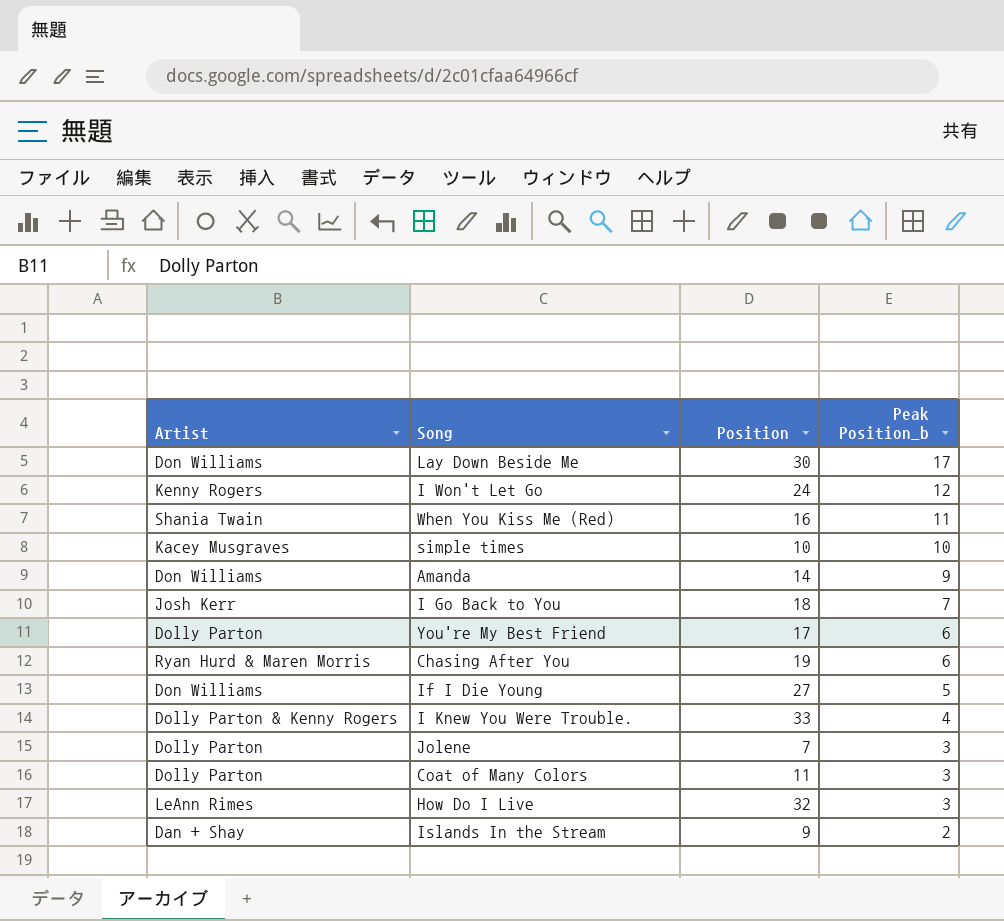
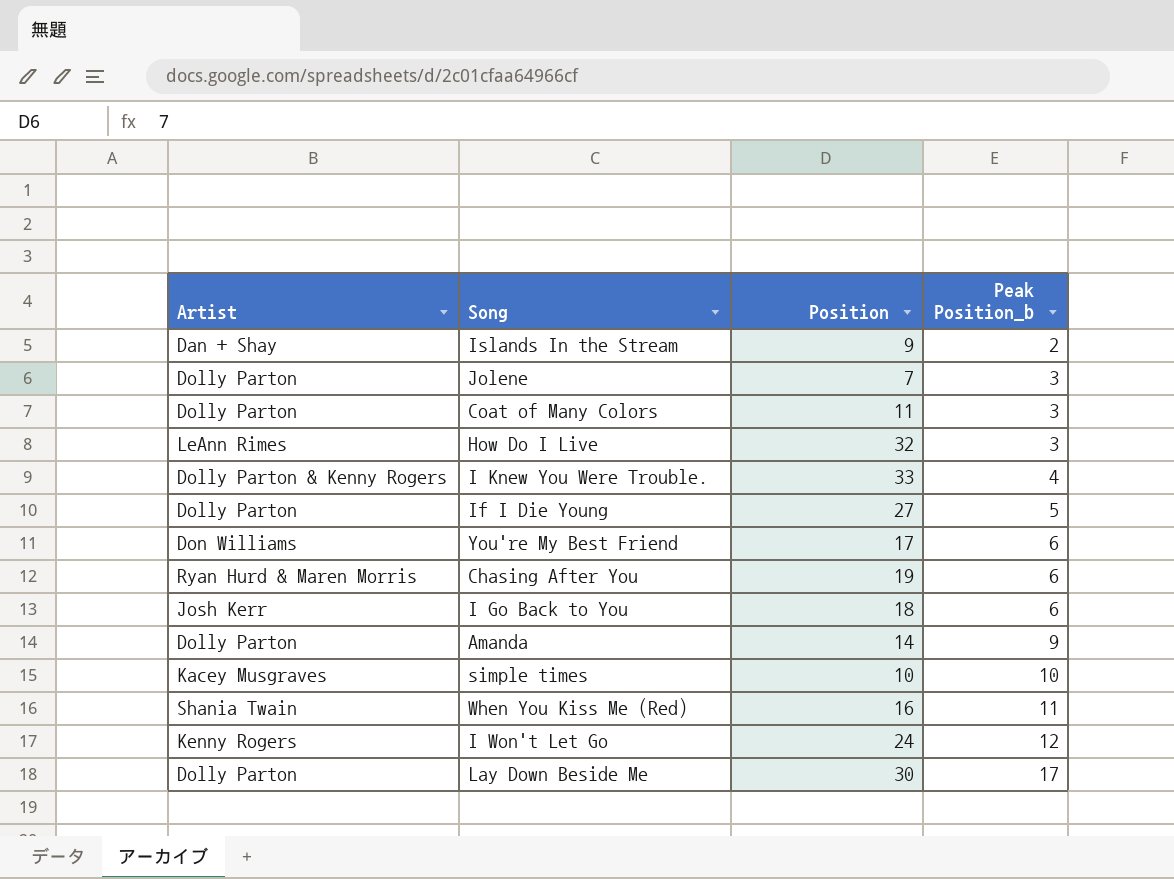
row order: Peak Position_b descending -> Peak Position_b ascending
If I Die Young | Artist: Don Williams -> Dolly Parton
You're My Best Friend | Artist: Dolly Parton -> Don Williams
I Go Back to You | Peak Position_b: 7 -> 6
Amanda | Artist: Don Williams -> Dolly Parton
Lay Down Beside Me | Artist: Don Williams -> Dolly Parton

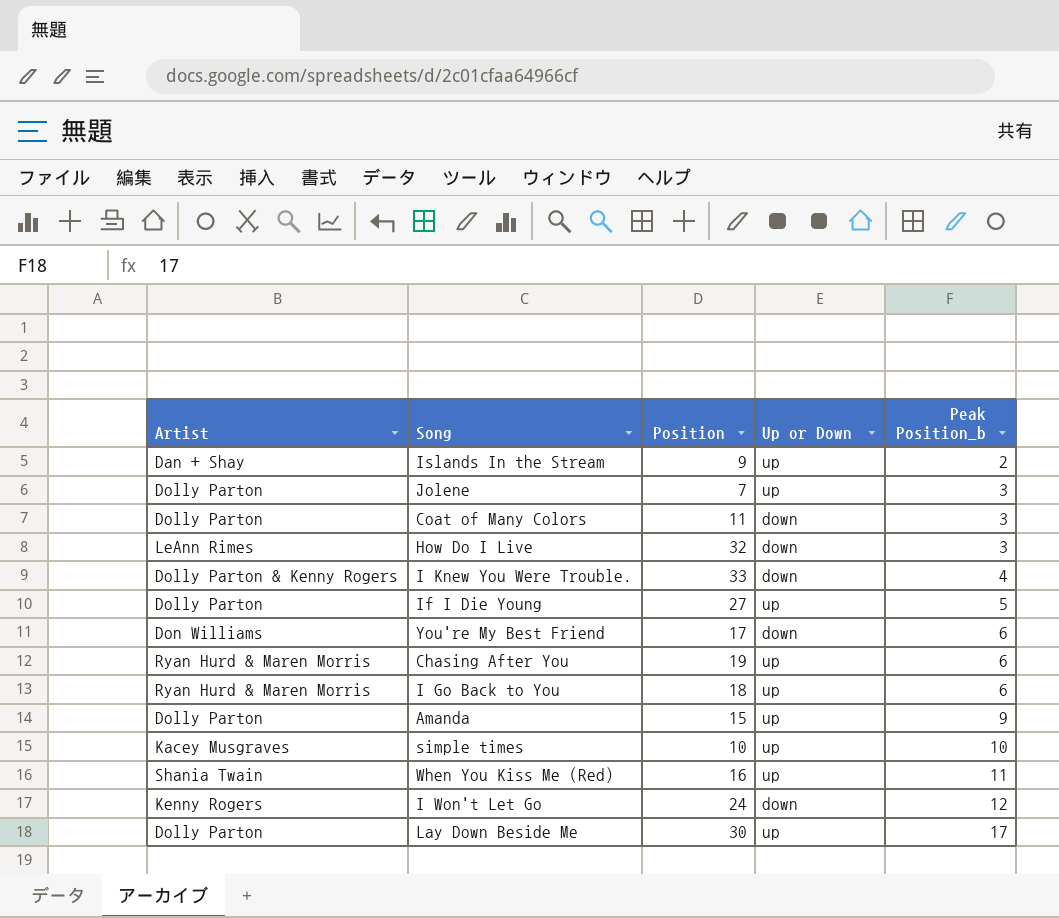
column Up or Down | position: none -> 4
I Go Back to You | Artist: Josh Kerr -> Ryan Hurd & Maren Morris
Amanda | Position: 14 -> 15

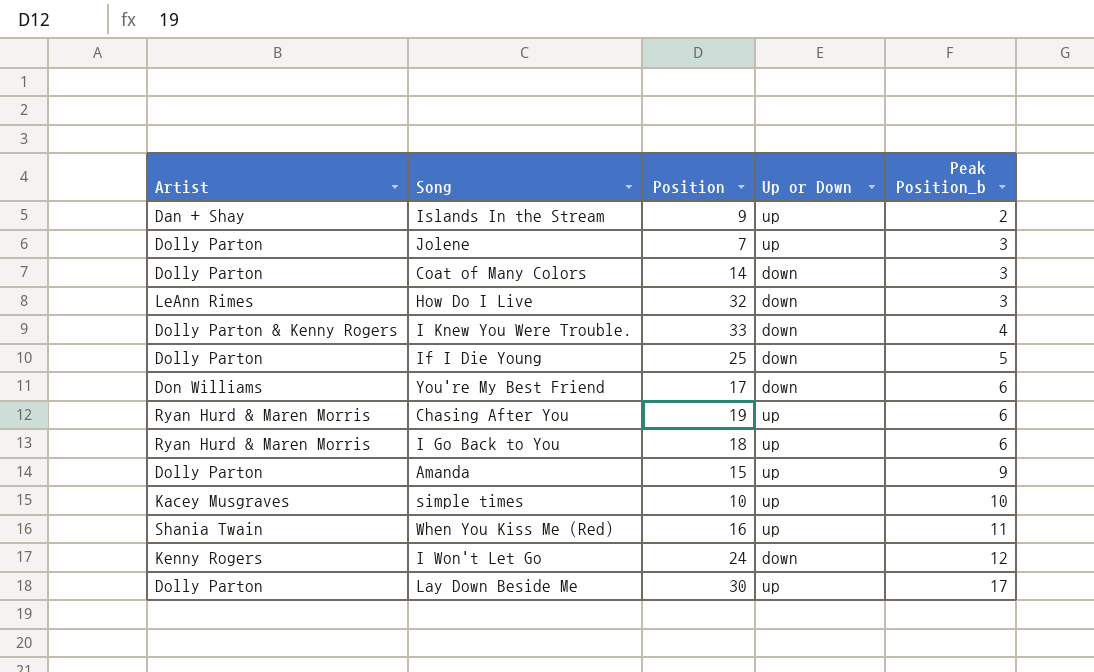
Coat of Many Colors | Position: 11 -> 14
If I Die Young | Position: 27 -> 25
If I Die Young | Up or Down: up -> down

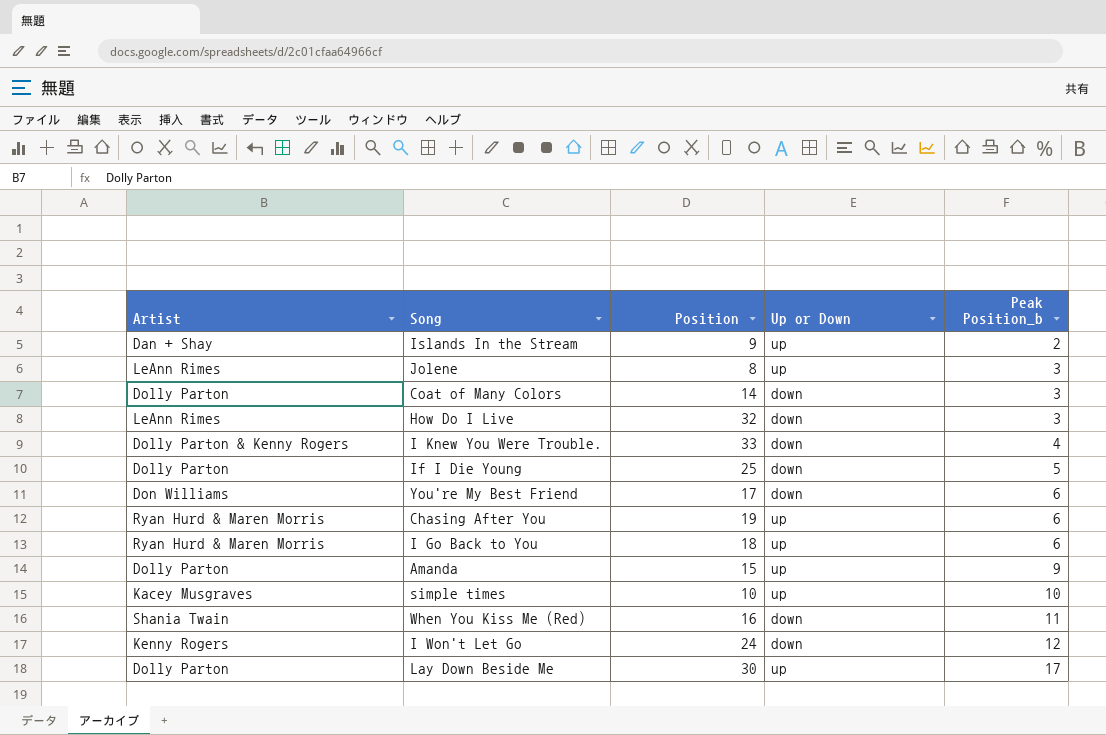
Jolene | Artist: Dolly Parton -> LeAnn Rimes
Jolene | Position: 7 -> 8
When You Kiss Me (Red) | Up or Down: up -> down

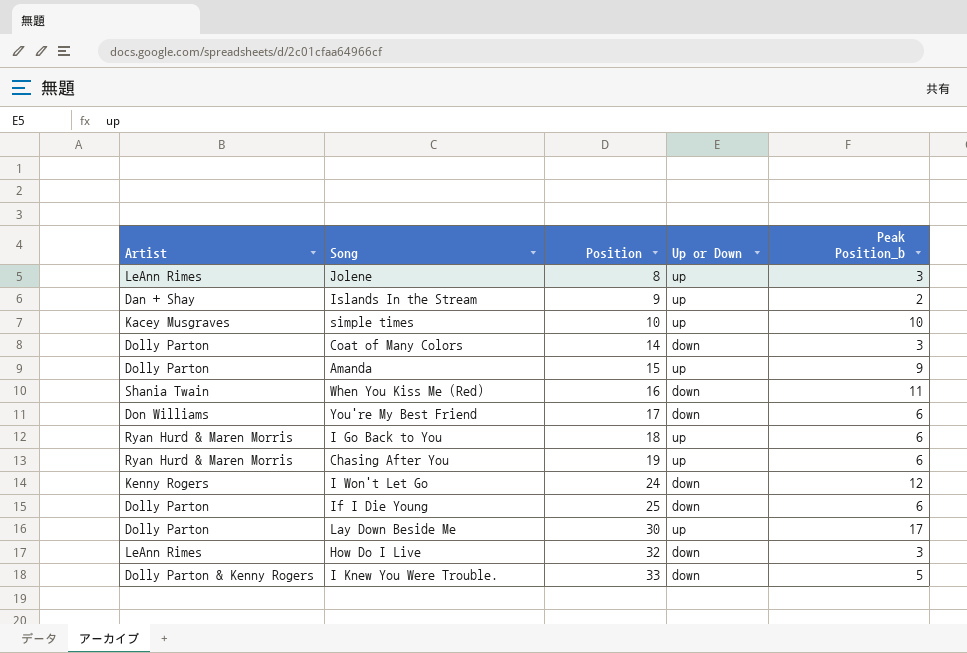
row order: Peak Position_b ascending -> Position ascending
If I Die Young | Peak Position_b: 5 -> 6
I Knew You Were Trouble. | Peak Position_b: 4 -> 5

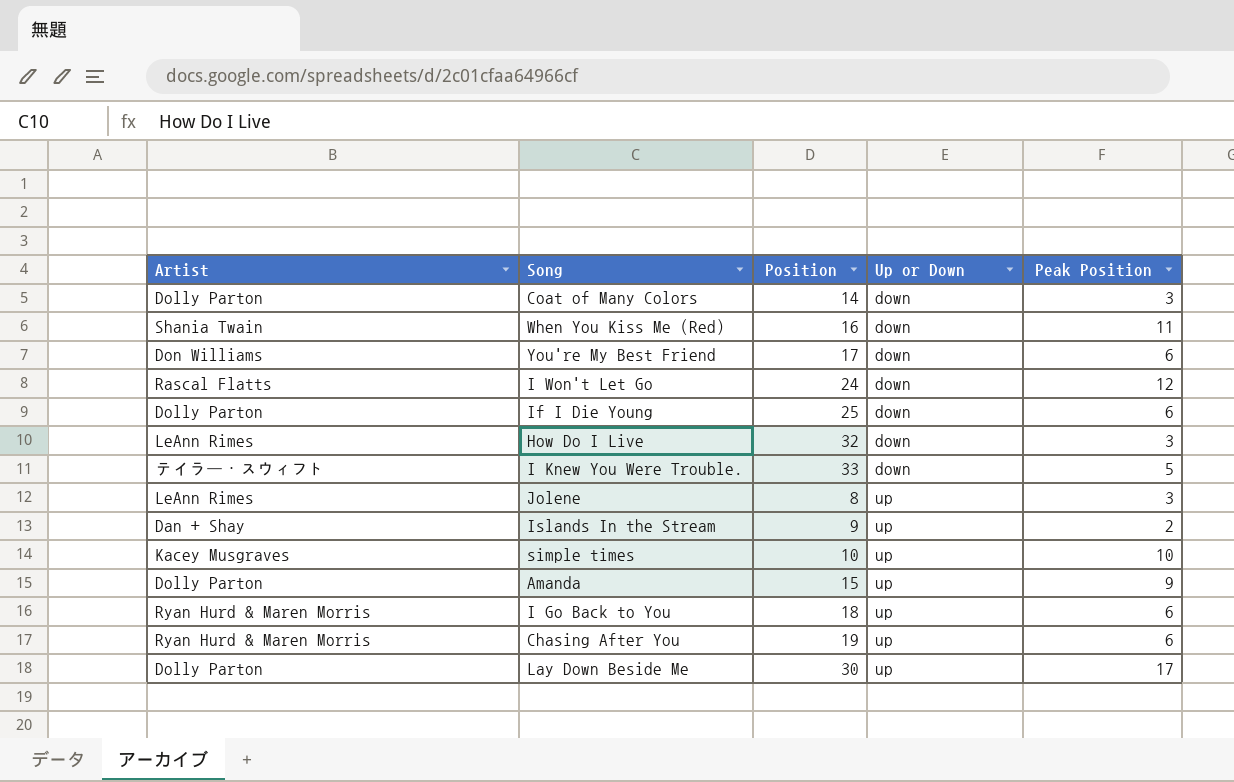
row order: Position ascending -> Up or Down ascending
column name: Peak Position_b -> Peak Position
I Won't Let Go | Artist: Kenny Rogers -> Rascal Flatts
I Knew You Were Trouble. | Artist: Dolly Parton & Kenny Rogers -> テイラー・スウィフト

